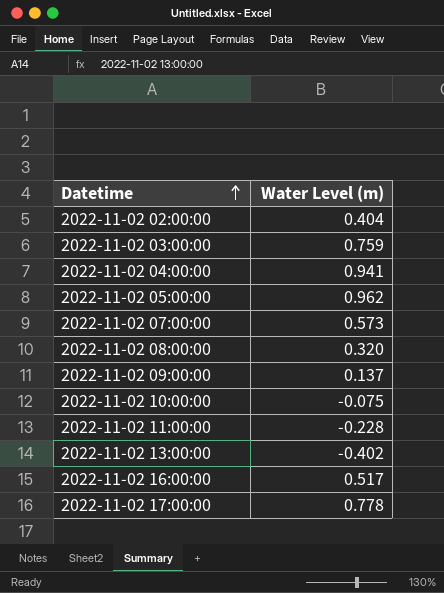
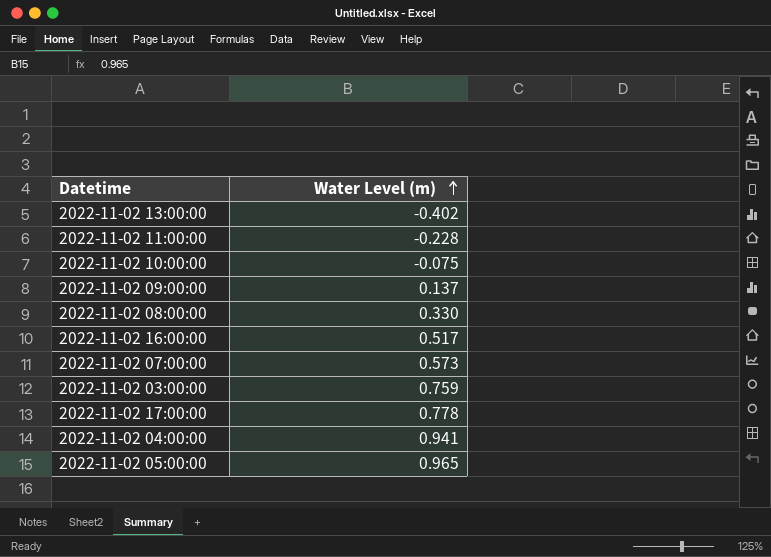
row order: Datetime ascending -> Water Level (m) ascending
row 2022-11-02 02:00:00: 0.404 -> none
2022-11-02 08:00:00 | Water Level (m): 0.320 -> 0.330
2022-11-02 05:00:00 | Water Level (m): 0.962 -> 0.965

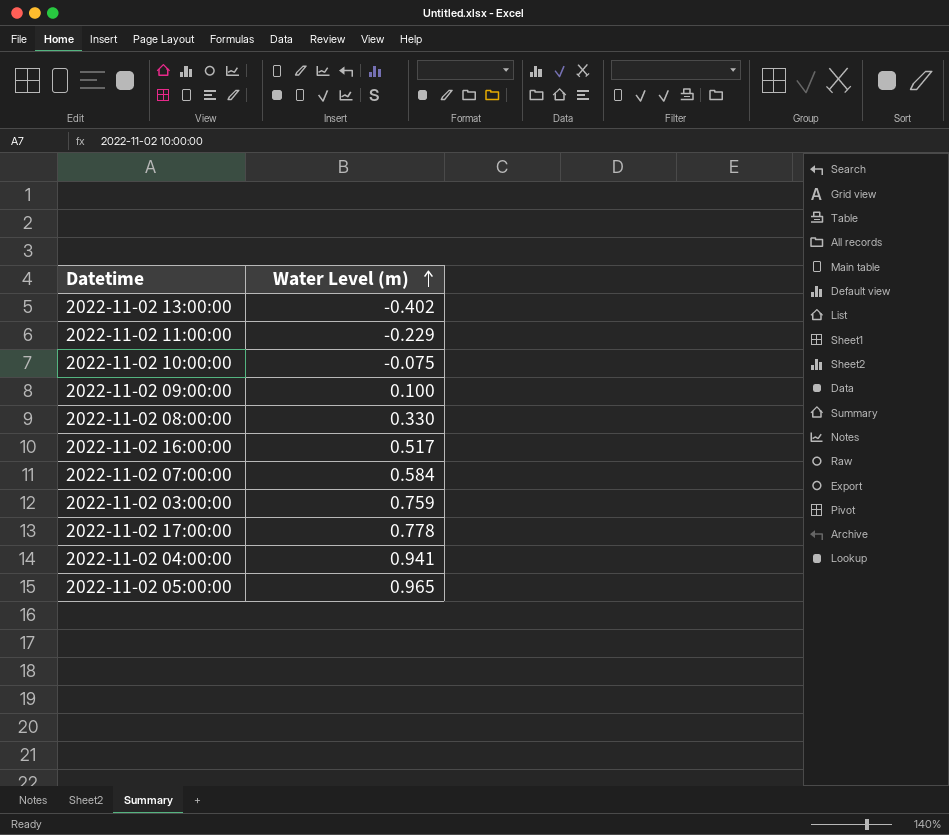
2022-11-02 11:00:00 | Water Level (m): -0.228 -> -0.229
2022-11-02 09:00:00 | Water Level (m): 0.137 -> 0.100
2022-11-02 07:00:00 | Water Level (m): 0.573 -> 0.584

